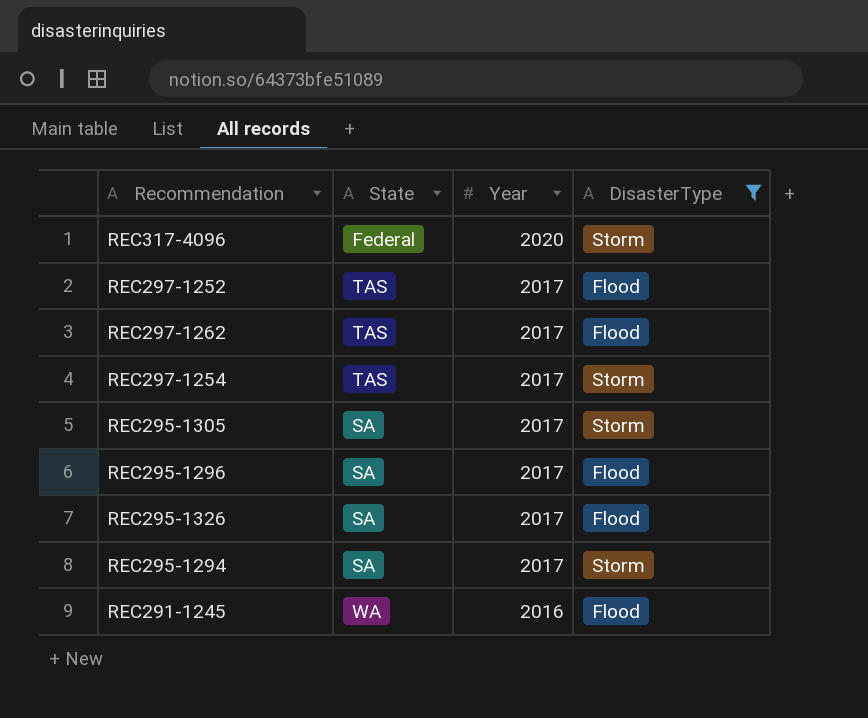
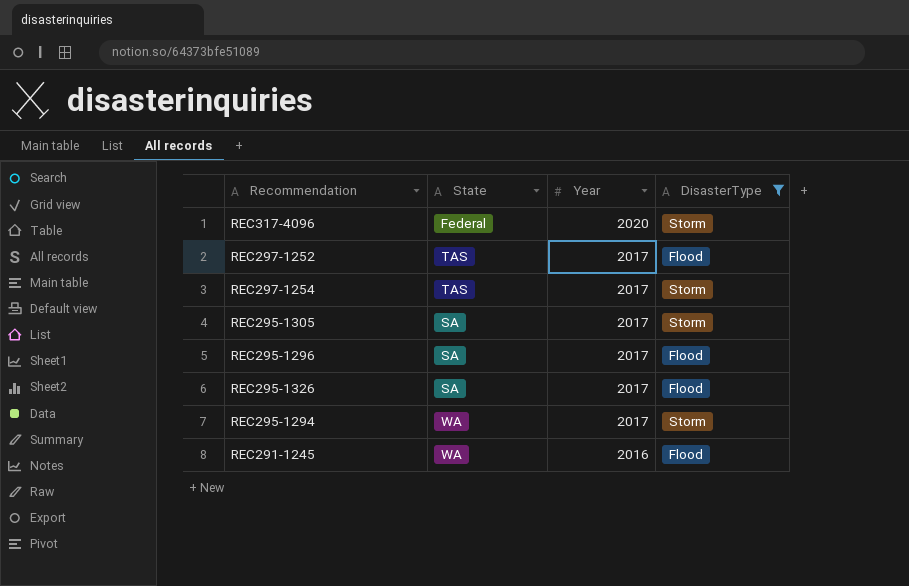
row REC297-1262: TAS | 2017 | Flood -> none
REC295-1294 | State: SA -> WA

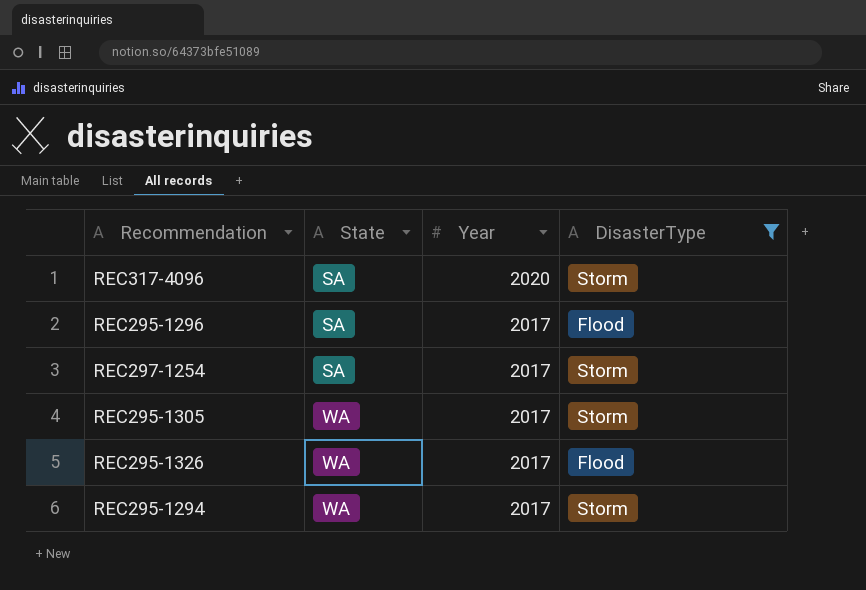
row order: Year descending -> State ascending
row REC297-1252: TAS | 2017 | Flood -> none
row REC291-1245: WA | 2016 | Flood -> none
REC317-4096 | State: Federal -> SA
REC297-1254 | State: TAS -> SA
REC295-1305 | State: SA -> WA
REC295-1326 | State: SA -> WA

